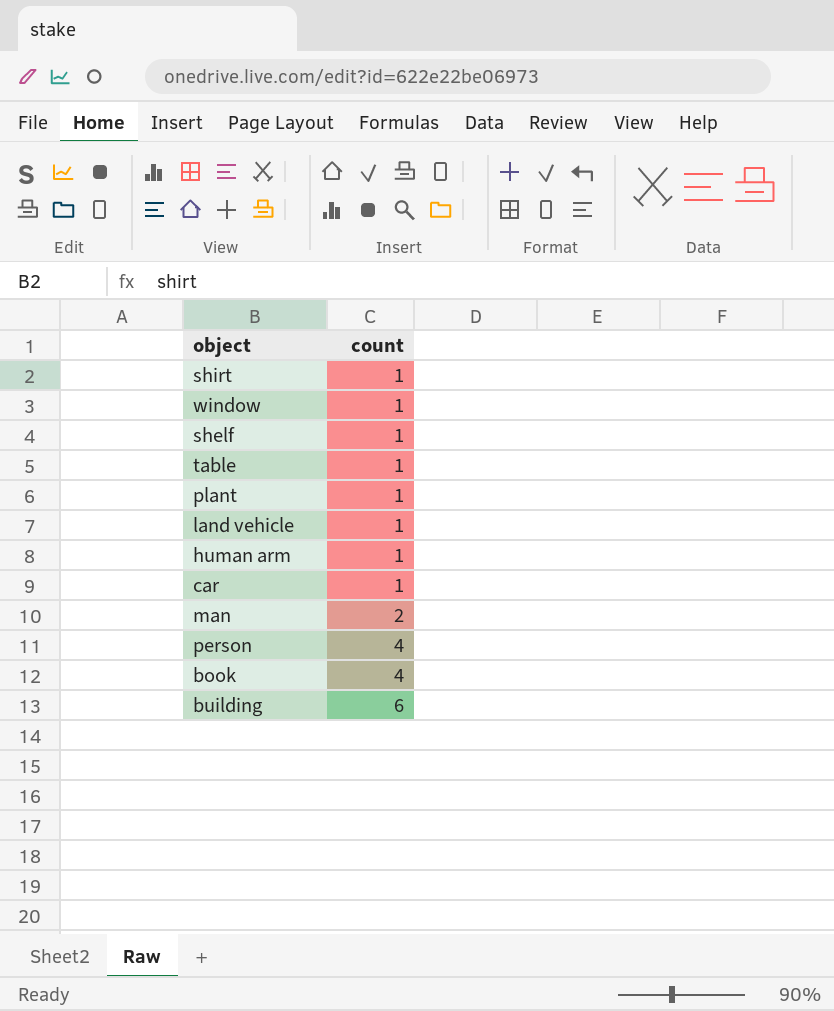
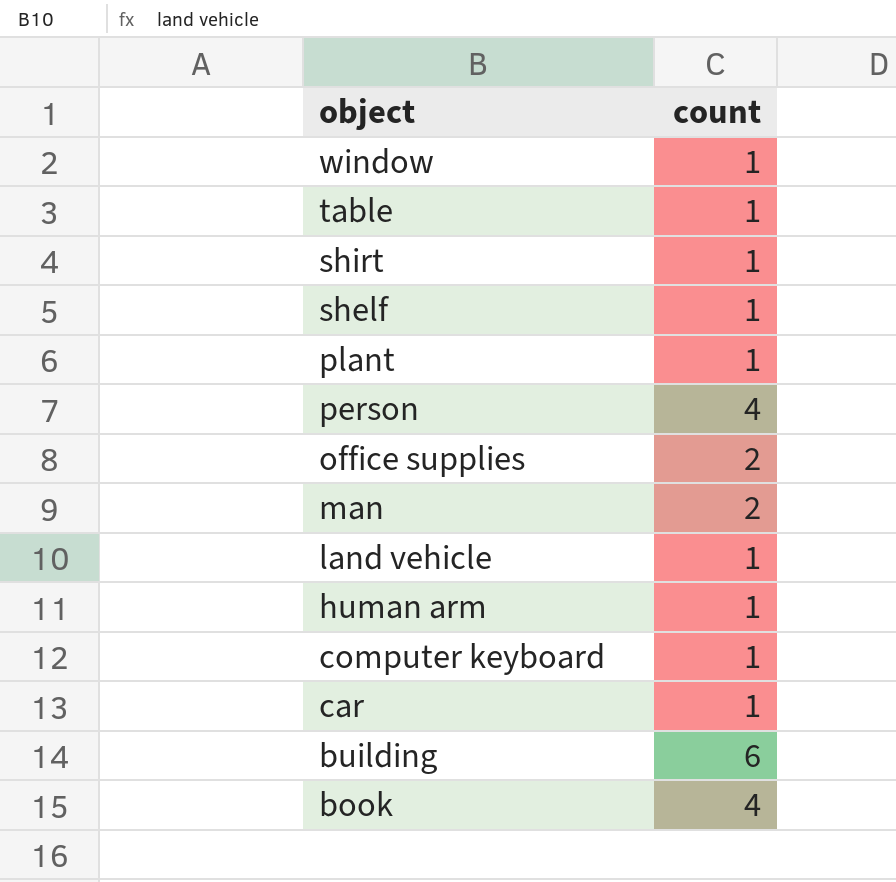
row order: count ascending -> object descending
row office supplies: none -> 2
row computer keyboard: none -> 1

